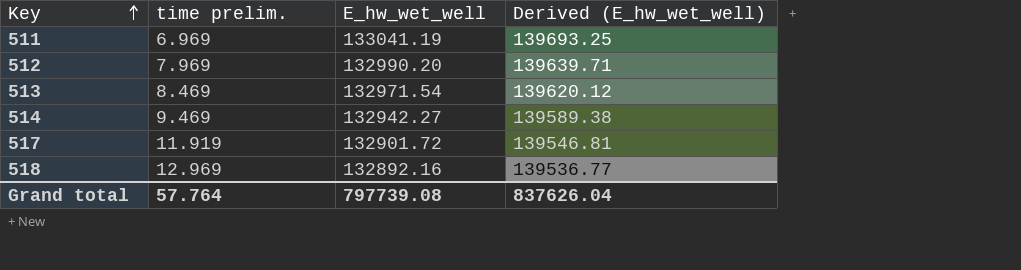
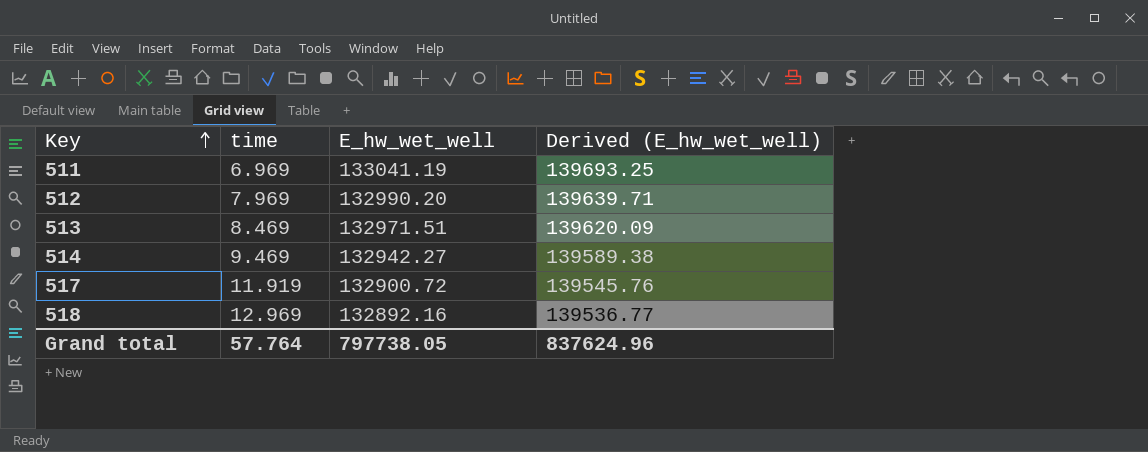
column name: time prelim. -> time
513 | E_hw_wet_well: 132971.54 -> 132971.51
513 | Derived (E_hw_wet_well): 139620.12 -> 139620.09
517 | E_hw_wet_well: 132901.72 -> 132900.72
517 | Derived (E_hw_wet_well): 139546.81 -> 139545.76
Grand total | E_hw_wet_well: 797739.08 -> 797738.05
Grand total | Derived (E_hw_wet_well): 837626.04 -> 837624.96

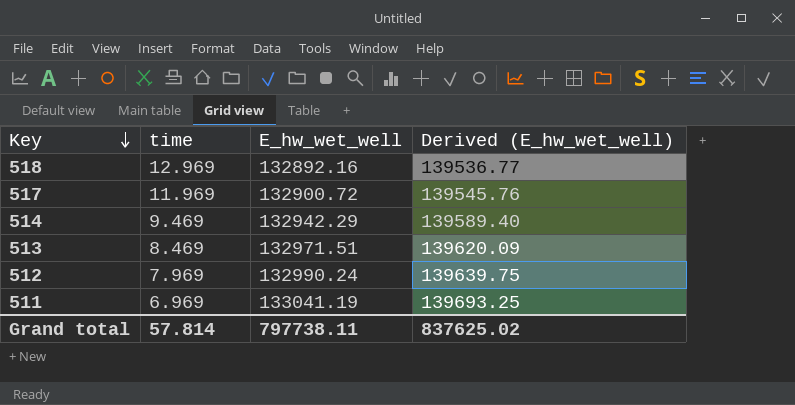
row order: Key ascending -> Key descending
517 | time: 11.919 -> 11.969
514 | E_hw_wet_well: 132942.27 -> 132942.29
514 | Derived (E_hw_wet_well): 139589.38 -> 139589.40
512 | E_hw_wet_well: 132990.20 -> 132990.24
512 | Derived (E_hw_wet_well): 139639.71 -> 139639.75
Grand total | time: 57.764 -> 57.814
Grand total | E_hw_wet_well: 797738.05 -> 797738.11
Grand total | Derived (E_hw_wet_well): 837624.96 -> 837625.02

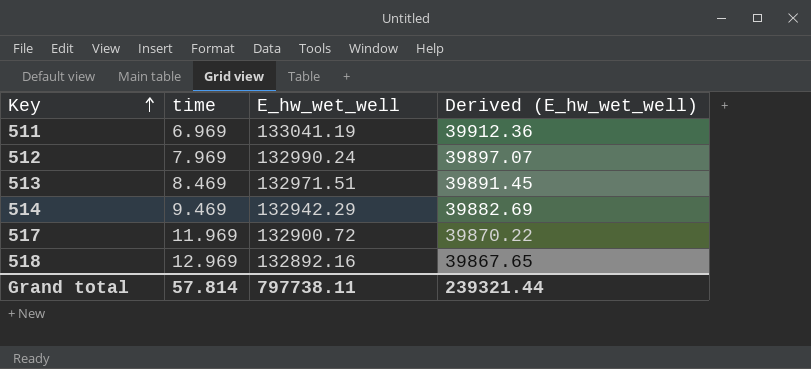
row order: Key descending -> Key ascending
column Derived (E_hw_wet_well) | formula: [E_hw_wet_well] * 1.05 -> [E_hw_wet_well] * 0.3
Grand total | Derived (E_hw_wet_well): 837625.02 -> 239321.44

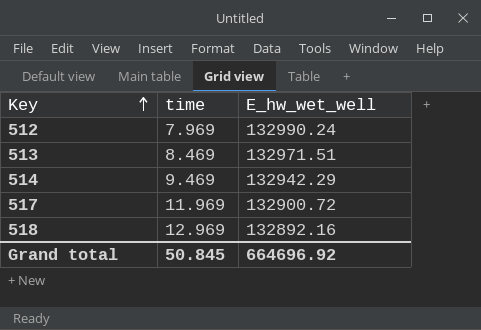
column Derived (E_hw_wet_well) | formula: [E_hw_wet_well] * 0.3 -> none
row 511: 6.969 | 133041.19 | 39912.36 -> none
Grand total | time: 57.814 -> 50.845
Grand total | E_hw_wet_well: 797738.11 -> 664696.92

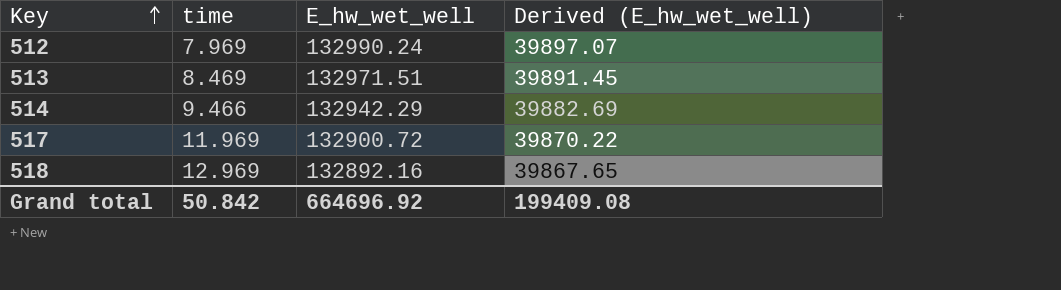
column Derived (E_hw_wet_well) | formula: none -> [E_hw_wet_well] * 0.3
514 | time: 9.469 -> 9.466
Grand total | time: 50.845 -> 50.842

